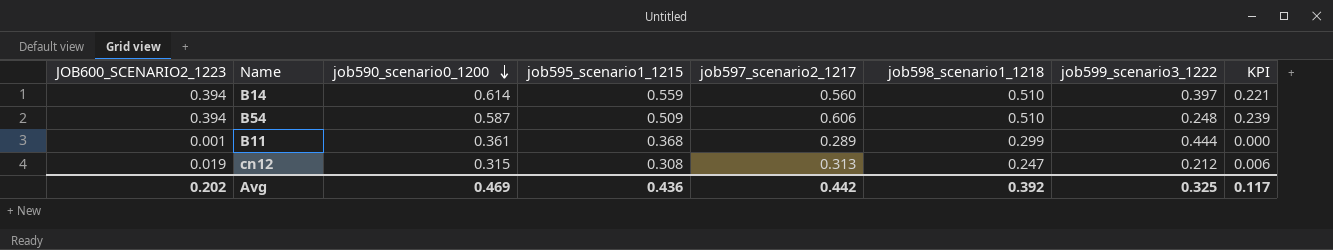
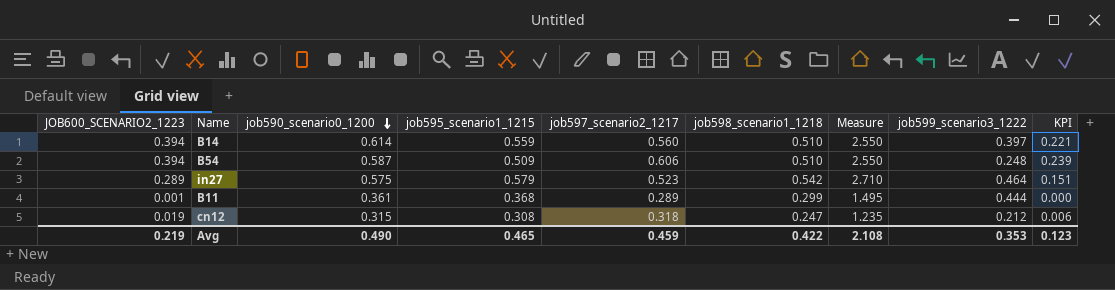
column Measure | formula: none -> [job598_scenario1_1218] * 5
row in27: none -> 0.289 | 0.575 | 0.579 | 0.523 | 0.542 | 2.710 | 0.464 | 0.151
cn12 | job597_scenario2_1217: 0.313 -> 0.318
Avg | JOB600_SCENARIO2_1223: 0.202 -> 0.219
Avg | job590_scenario0_1200: 0.469 -> 0.490
Avg | job595_scenario1_1215: 0.436 -> 0.465
Avg | job597_scenario2_1217: 0.442 -> 0.459
Avg | job598_scenario1_1218: 0.392 -> 0.422
Avg | job599_scenario3_1222: 0.325 -> 0.353
Avg | KPI: 0.117 -> 0.123

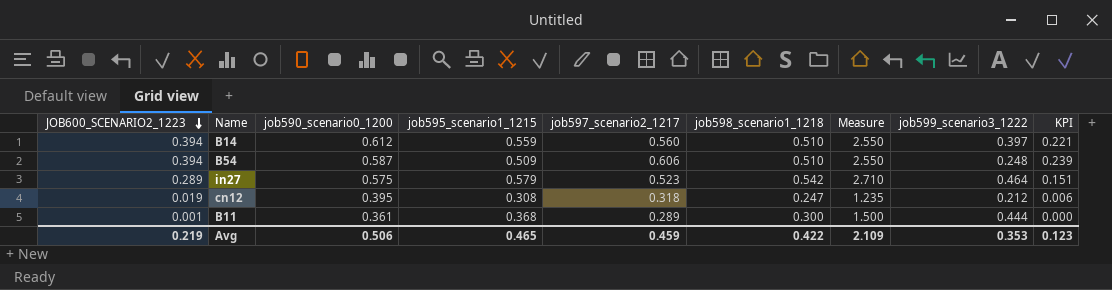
row order: job590_scenario0_1200 descending -> JOB600_SCENARIO2_1223 descending
B14 | job590_scenario0_1200: 0.614 -> 0.612
cn12 | job590_scenario0_1200: 0.315 -> 0.395
B11 | job598_scenario1_1218: 0.299 -> 0.300
B11 | Measure: 1.495 -> 1.500
Avg | job590_scenario0_1200: 0.490 -> 0.506
Avg | Measure: 2.108 -> 2.109

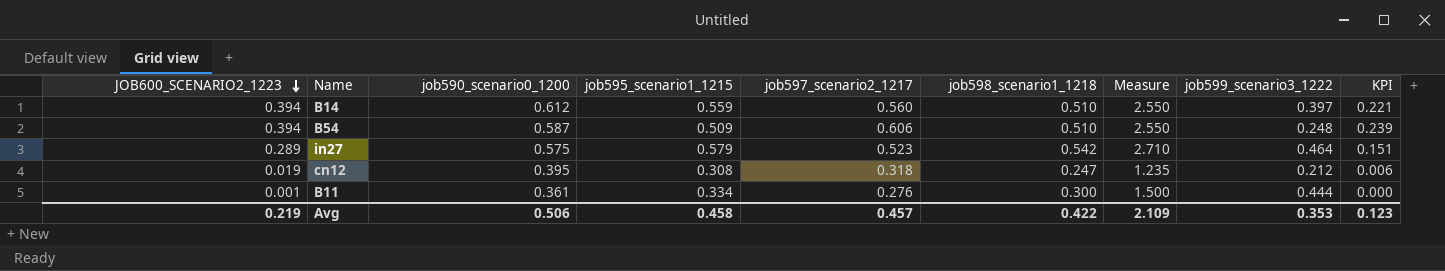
B11 | job595_scenario1_1215: 0.368 -> 0.334
B11 | job597_scenario2_1217: 0.289 -> 0.276
Avg | job595_scenario1_1215: 0.465 -> 0.458
Avg | job597_scenario2_1217: 0.459 -> 0.457

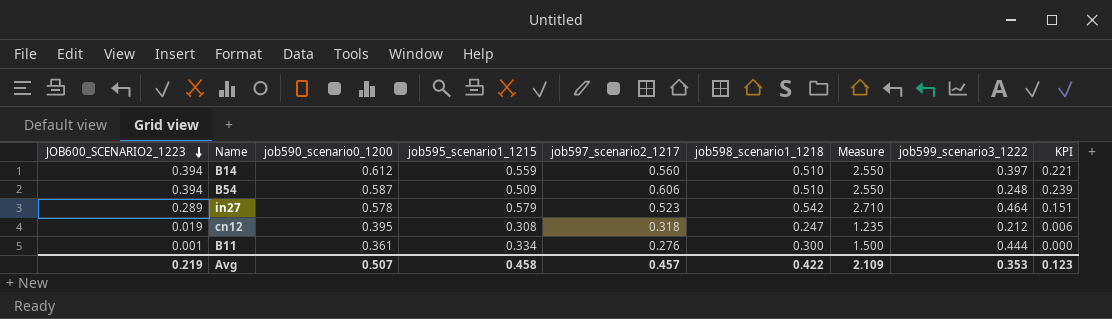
in27 | job590_scenario0_1200: 0.575 -> 0.578
Avg | job590_scenario0_1200: 0.506 -> 0.507

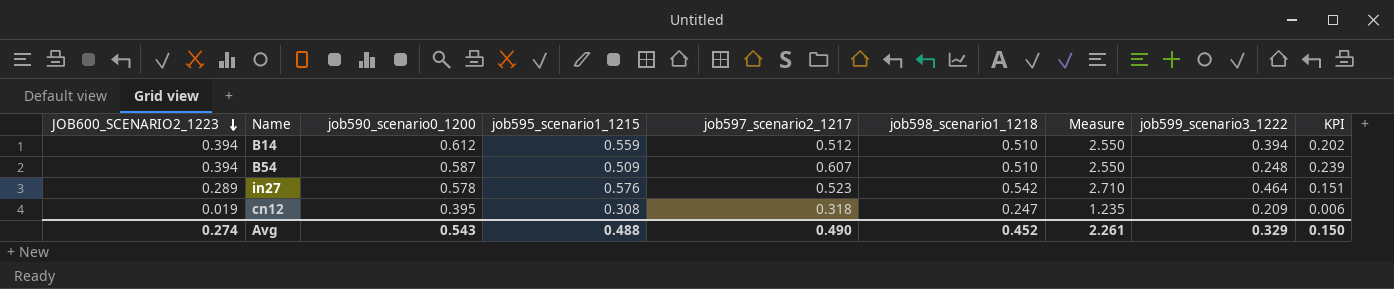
row B11: 0.001 | 0.361 | 0.334 | 0.276 | 0.300 | 1.500 | 0.444 | 0.000 -> none
B14 | job597_scenario2_1217: 0.560 -> 0.512
B14 | job599_scenario3_1222: 0.397 -> 0.394
B14 | KPI: 0.221 -> 0.202
B54 | job597_scenario2_1217: 0.606 -> 0.607
in27 | job595_scenario1_1215: 0.579 -> 0.576
cn12 | job599_scenario3_1222: 0.212 -> 0.209
Avg | JOB600_SCENARIO2_1223: 0.219 -> 0.274
Avg | job590_scenario0_1200: 0.507 -> 0.543
Avg | job595_scenario1_1215: 0.458 -> 0.488
Avg | job597_scenario2_1217: 0.457 -> 0.490
Avg | job598_scenario1_1218: 0.422 -> 0.452
Avg | Measure: 2.109 -> 2.261
Avg | job599_scenario3_1222: 0.353 -> 0.329
Avg | KPI: 0.123 -> 0.150

